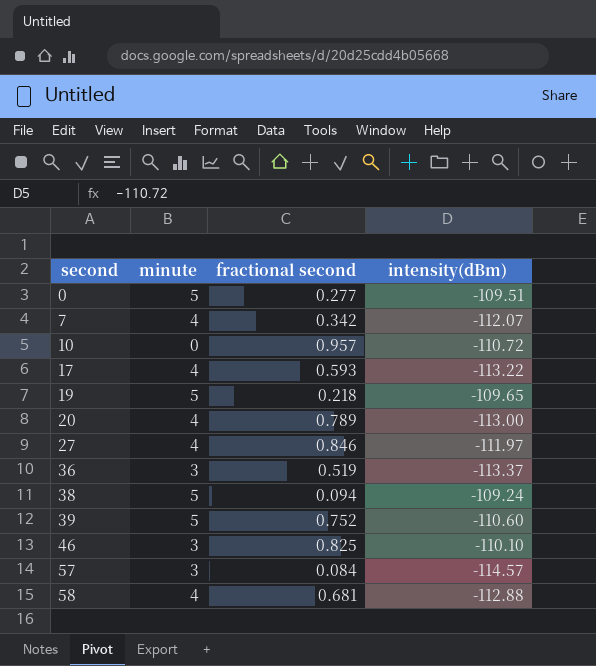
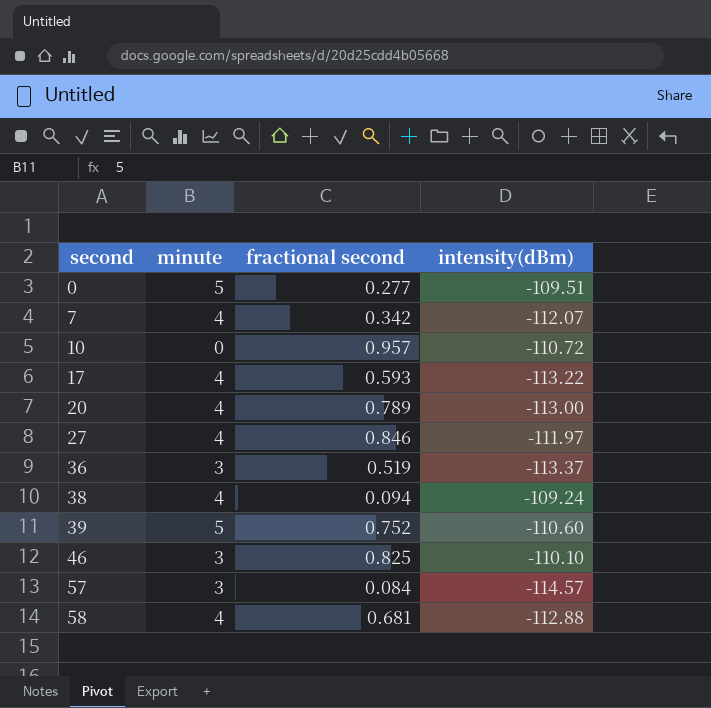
row 19: 5 | 0.218 | -109.65 -> none
38 | minute: 5 -> 4

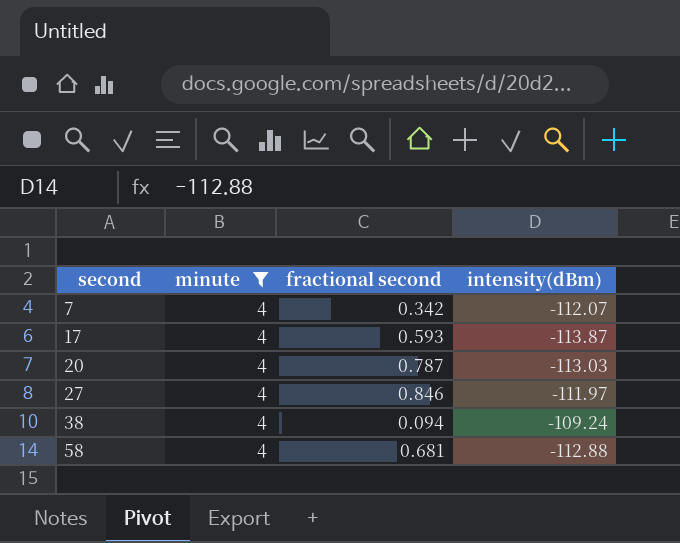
filter: none -> minute = 4
17 | intensity(dBm): -113.22 -> -113.87
20 | fractional second: 0.789 -> 0.787
20 | intensity(dBm): -113.00 -> -113.03

